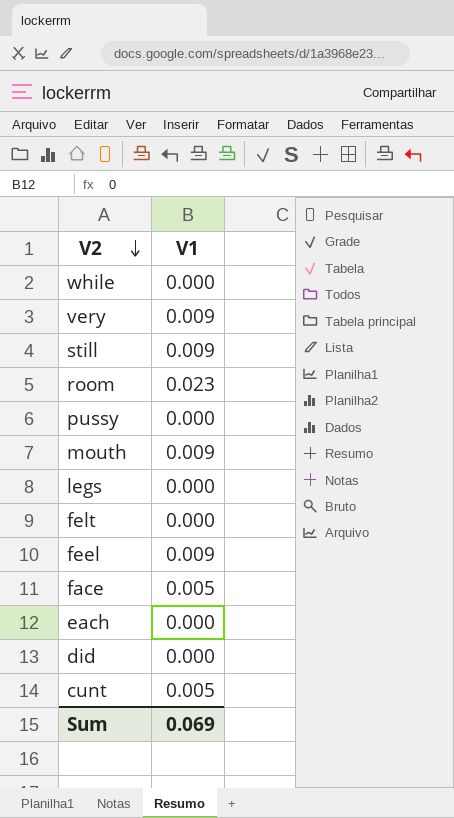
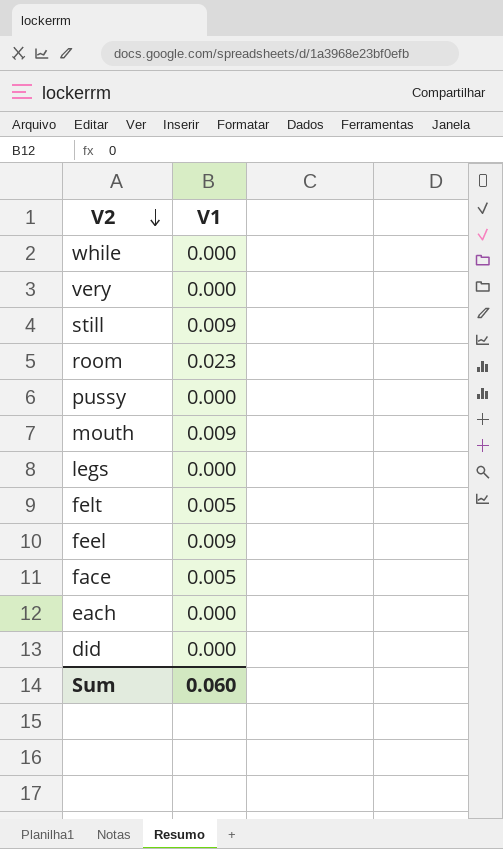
row cunt: 0.005 -> none
very | V1: 0.009 -> 0.000
felt | V1: 0.000 -> 0.005
Sum | V1: 0.069 -> 0.060

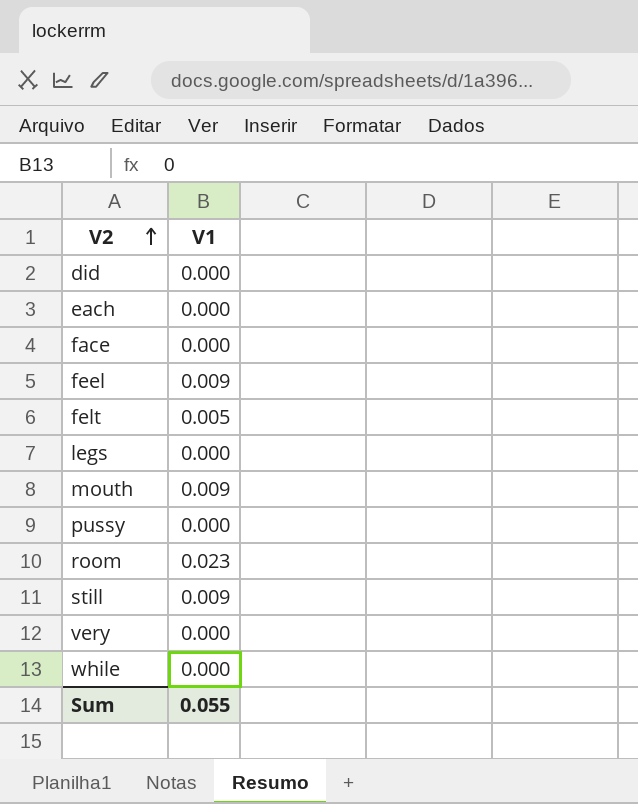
row order: V2 descending -> V2 ascending
face | V1: 0.005 -> 0.000
Sum | V1: 0.060 -> 0.055

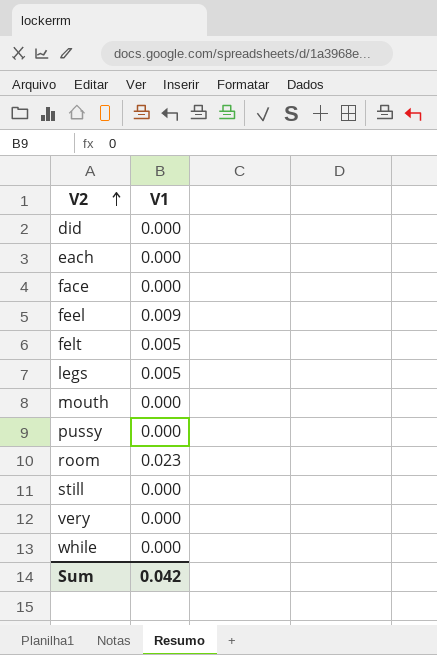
legs | V1: 0.000 -> 0.005
mouth | V1: 0.009 -> 0.000
still | V1: 0.009 -> 0.000
Sum | V1: 0.055 -> 0.042

